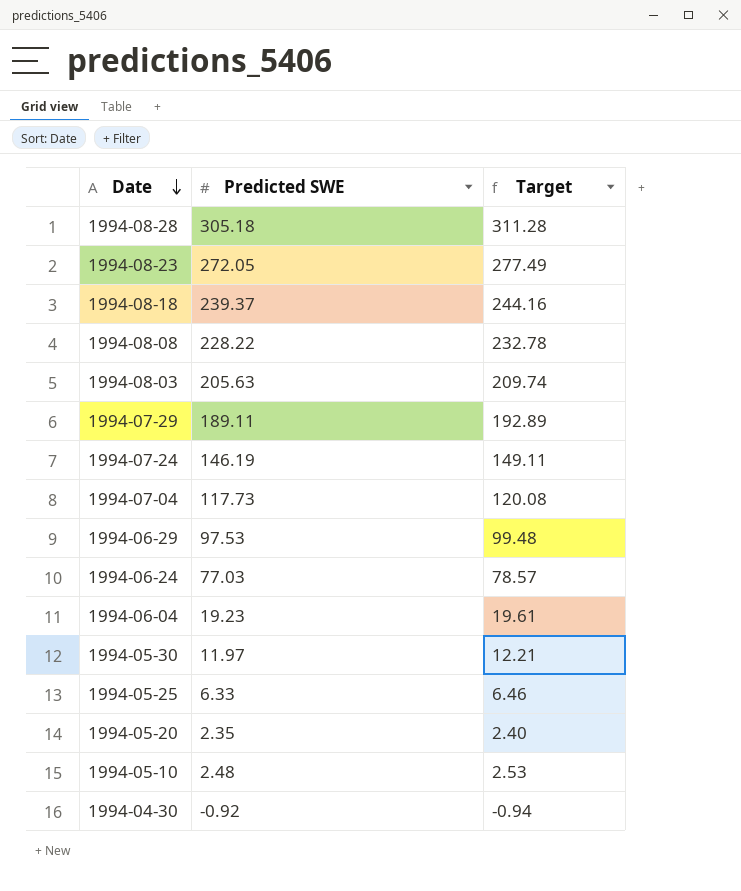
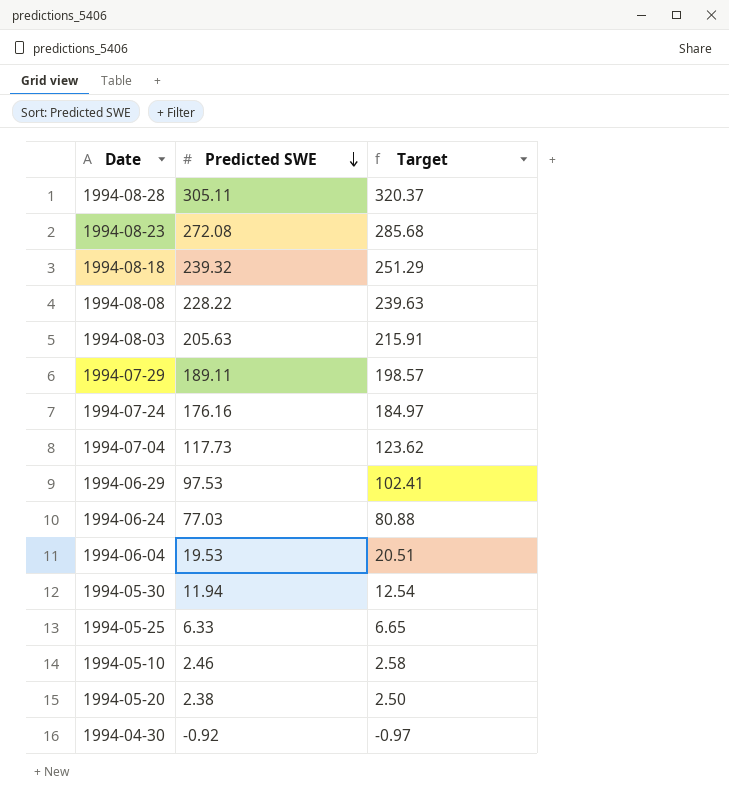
row order: Date descending -> Predicted SWE descending
column Target | formula: [Predicted SWE] * 1.02 -> [Predicted SWE] * 1.05
1994-08-28 | Predicted SWE: 305.18 -> 305.11
1994-08-23 | Predicted SWE: 272.05 -> 272.08
1994-08-18 | Predicted SWE: 239.37 -> 239.32
1994-07-24 | Predicted SWE: 146.19 -> 176.16
1994-06-04 | Predicted SWE: 19.23 -> 19.53
1994-05-30 | Predicted SWE: 11.97 -> 11.94
1994-05-10 | Predicted SWE: 2.48 -> 2.46
1994-05-20 | Predicted SWE: 2.35 -> 2.38

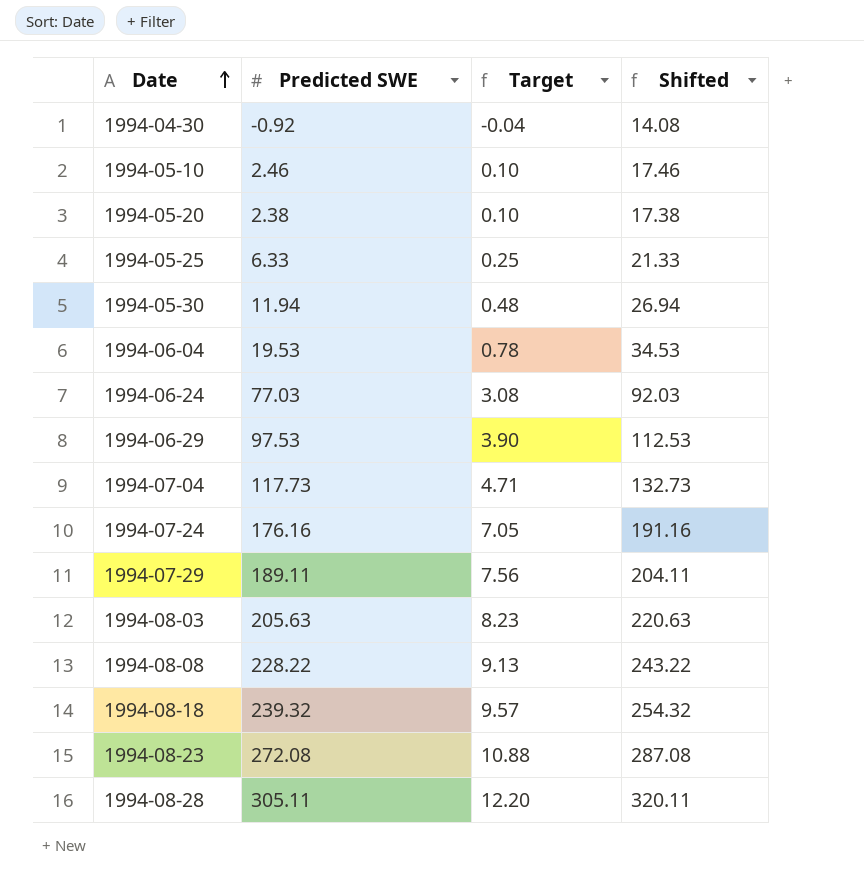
row order: Predicted SWE descending -> Date ascending
column Target | formula: [Predicted SWE] * 1.05 -> [Predicted SWE] * 0.04
column Shifted | formula: none -> [Predicted SWE] + 15

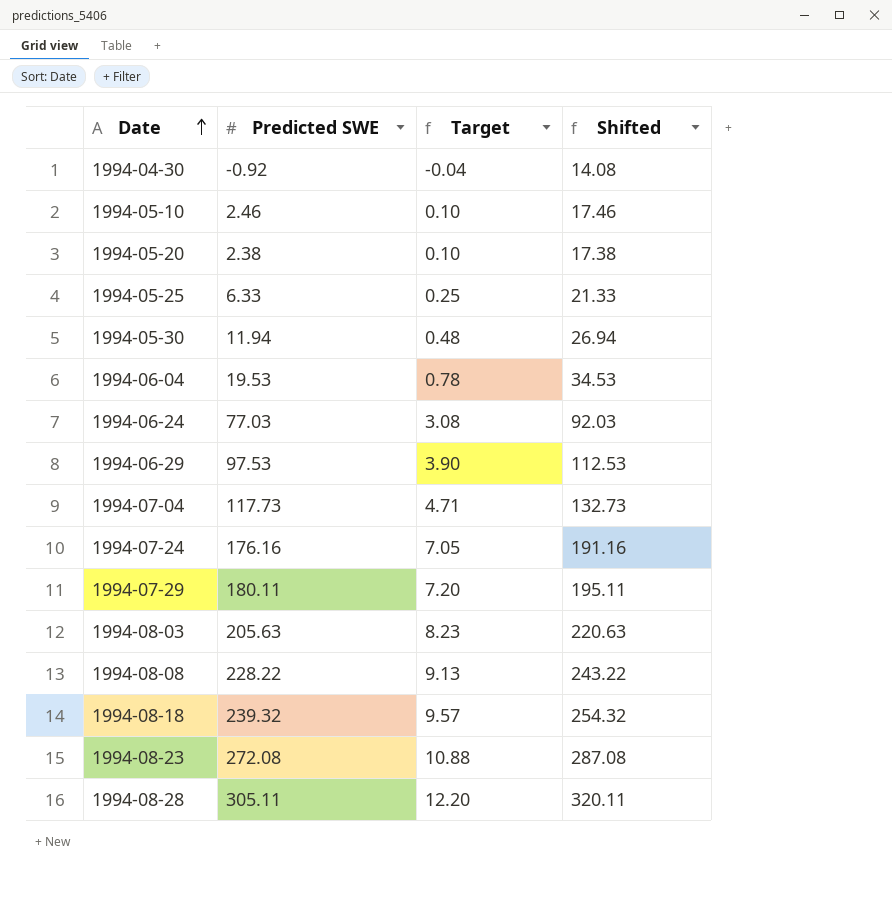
1994-07-29 | Predicted SWE: 189.11 -> 180.11
1994-07-29 | Target: 7.56 -> 7.20
1994-07-29 | Shifted: 204.11 -> 195.11

